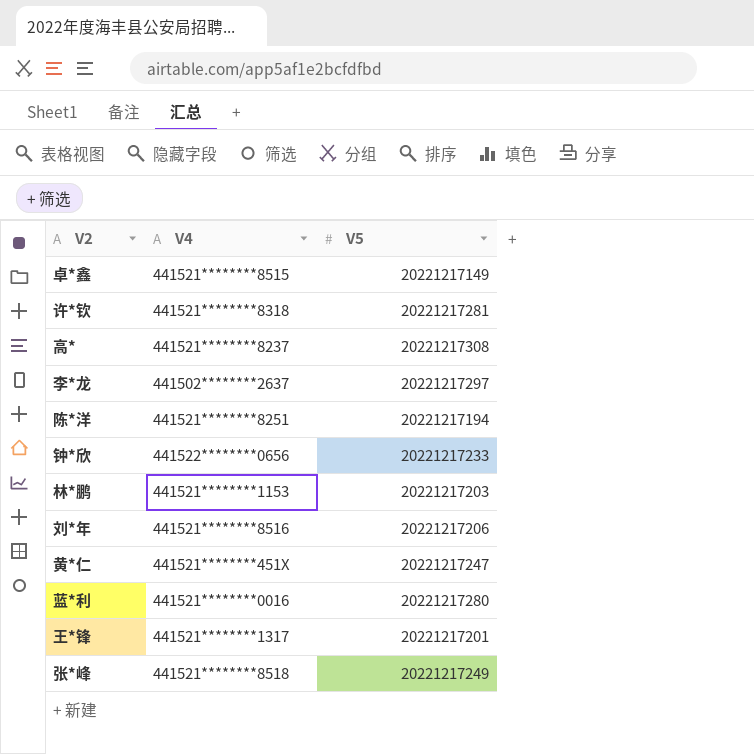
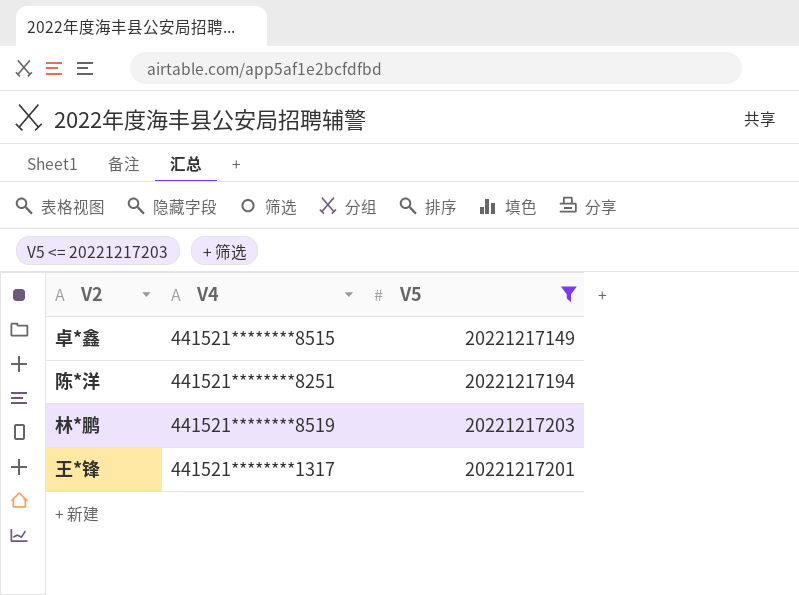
filter: none -> V5 <= 20221217203
林*鹏 | V4: 441521********1153 -> 441521********8519

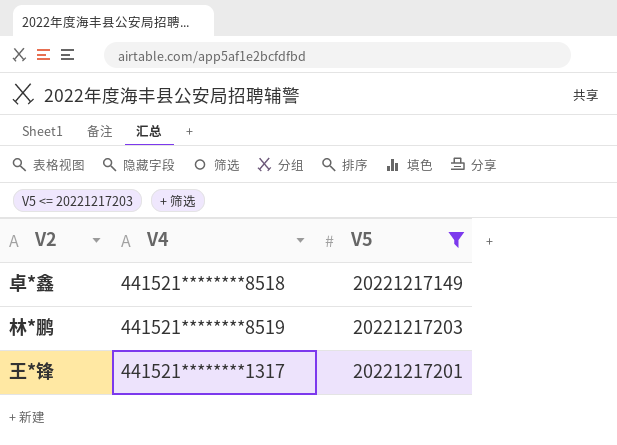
row 陈*洋: 441521********8251 | 20221217194 -> none
卓*鑫 | V4: 441521********8515 -> 441521********8518

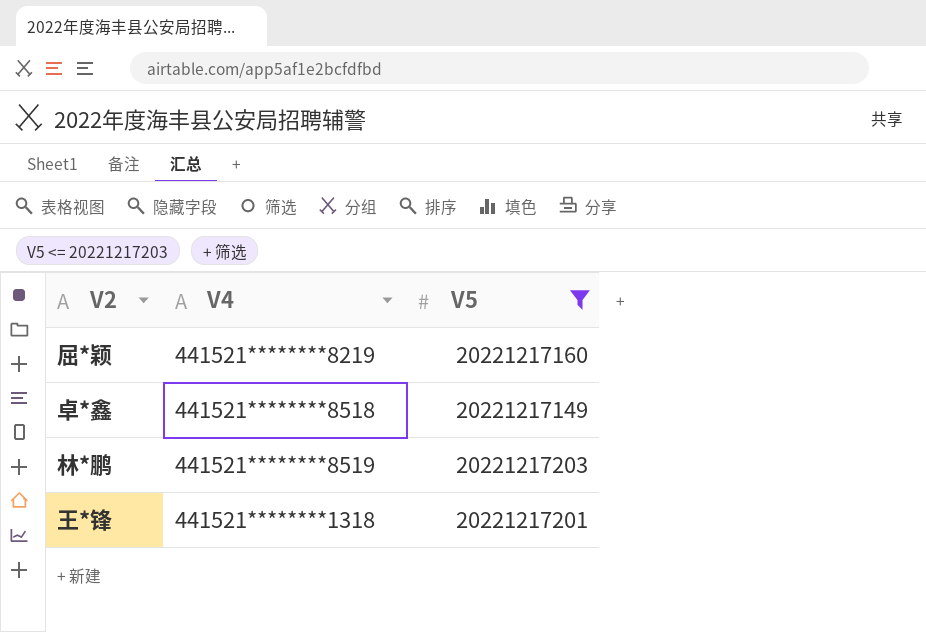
row 屈*颖: none -> 441521********8219 | 20221217160
王*锋 | V4: 441521********1317 -> 441521********1318

